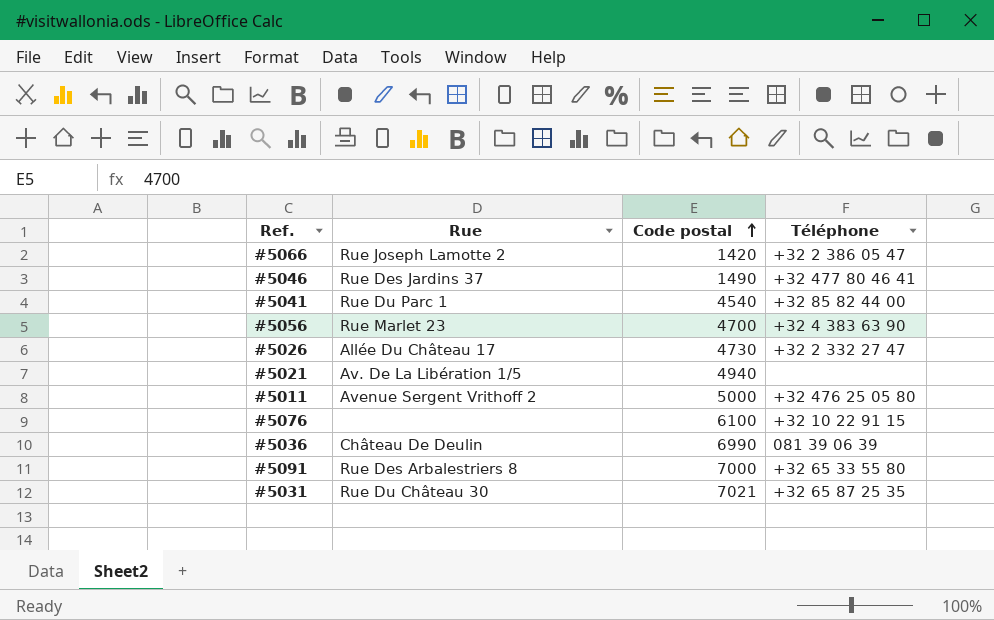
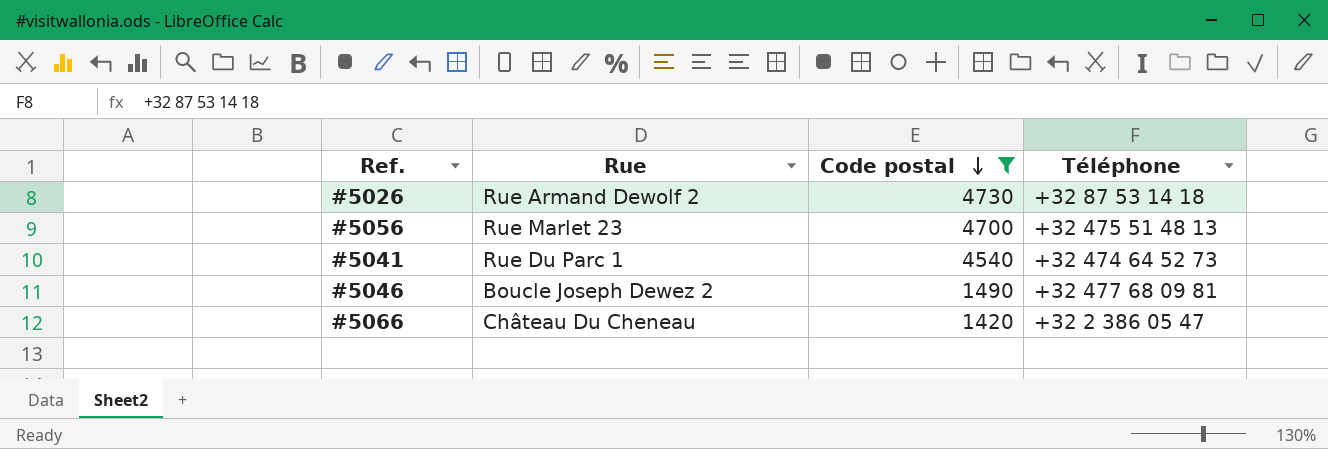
filter: none -> Code postal <= 4730
row order: Code postal ascending -> Code postal descending
#5026 | Rue: Allée Du Château 17 -> Rue Armand Dewolf 2
#5026 | Téléphone: +32 2 332 27 47 -> +32 87 53 14 18
#5056 | Téléphone: +32 4 383 63 90 -> +32 475 51 48 13
#5041 | Téléphone: +32 85 82 44 00 -> +32 474 64 52 73
#5046 | Rue: Rue Des Jardins 37 -> Boucle Joseph Dewez 2
#5046 | Téléphone: +32 477 80 46 41 -> +32 477 68 09 81
#5066 | Rue: Rue Joseph Lamotte 2 -> Château Du Cheneau

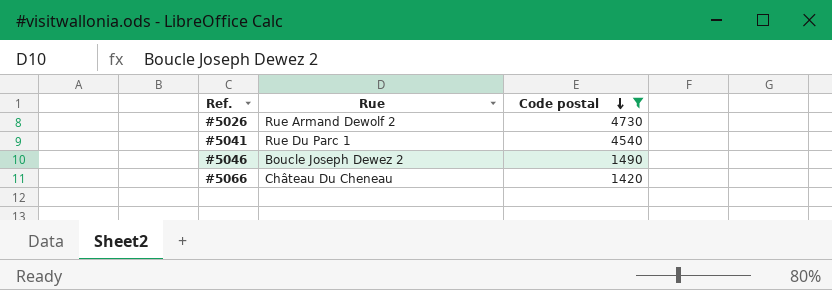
column Téléphone | position: 4 -> none
row #5056: Rue Marlet 23 | 4700 | +32 475 51 48 13 -> none

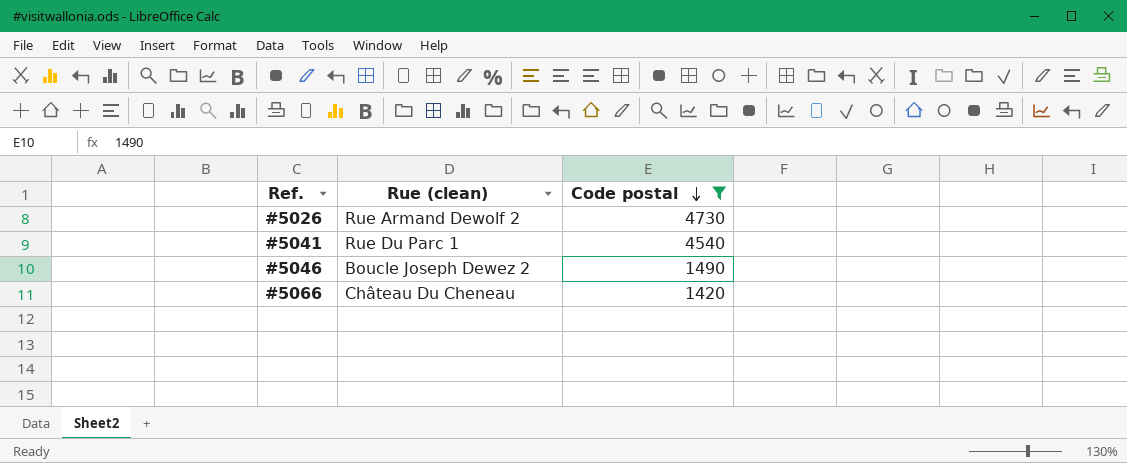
column name: Rue -> Rue (clean)

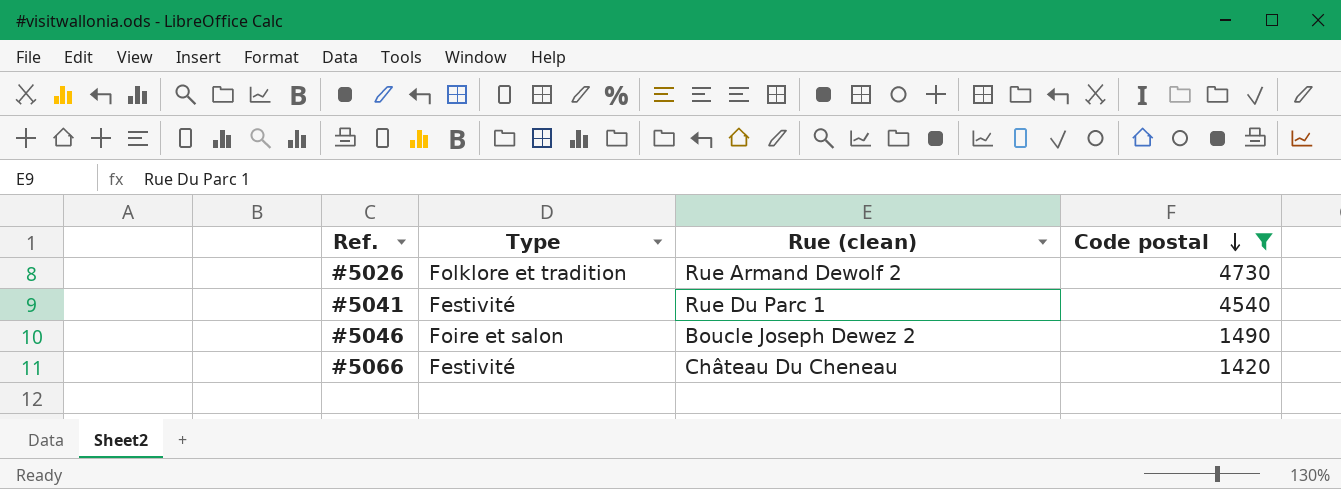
column Type | position: none -> 2

